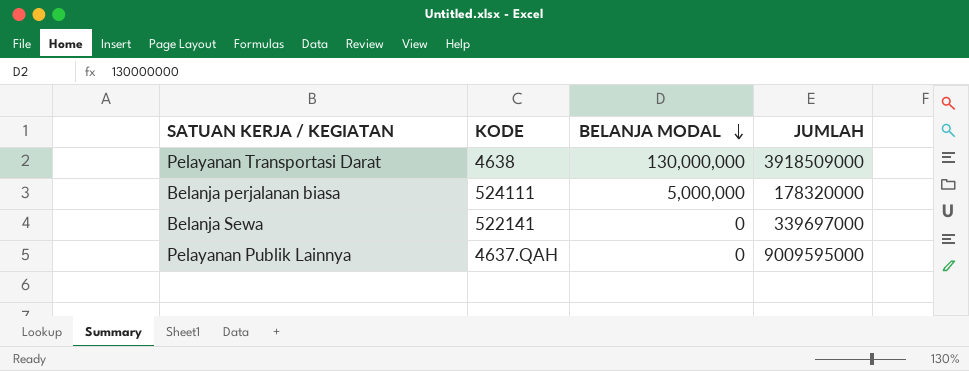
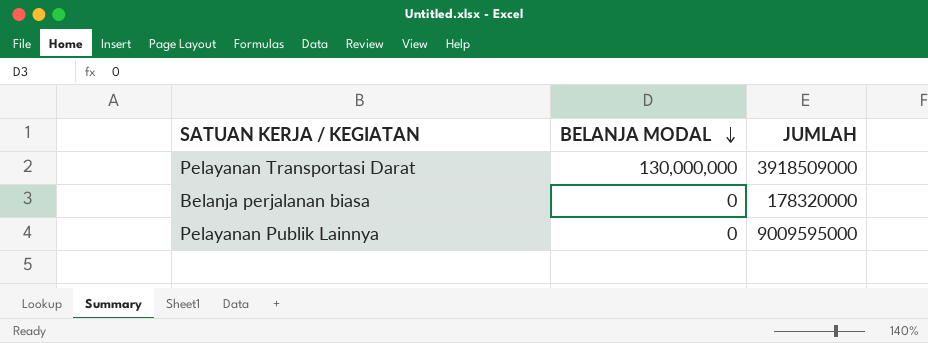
column KODE | position: 2 -> none
row Belanja Sewa: 522141 | 0 | 339697000 -> none
Belanja perjalanan biasa | BELANJA MODAL: 5,000,000 -> 0

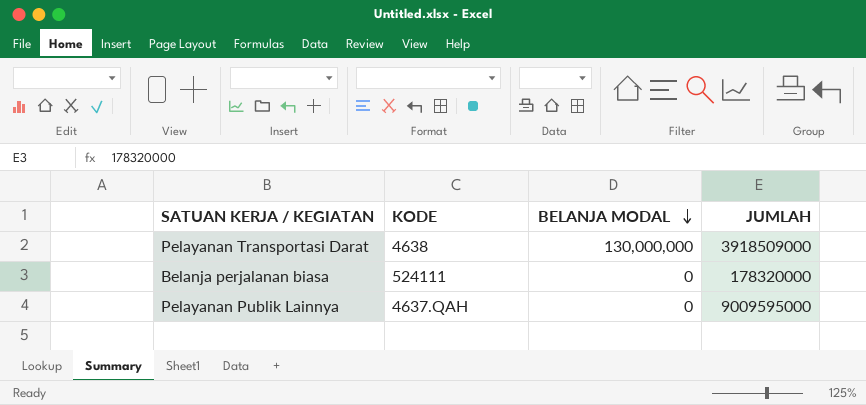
column KODE | position: none -> 2

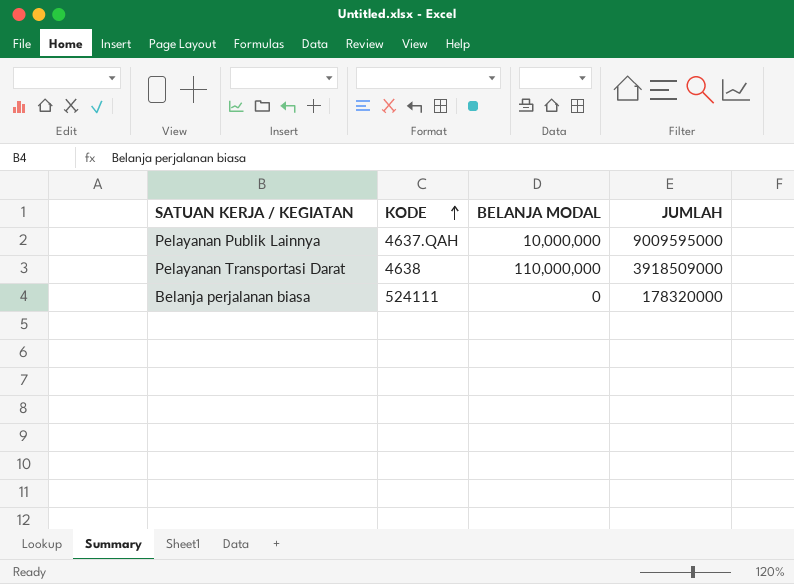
row order: BELANJA MODAL descending -> KODE ascending
Pelayanan Publik Lainnya | BELANJA MODAL: 0 -> 10,000,000
Pelayanan Transportasi Darat | BELANJA MODAL: 130,000,000 -> 110,000,000

